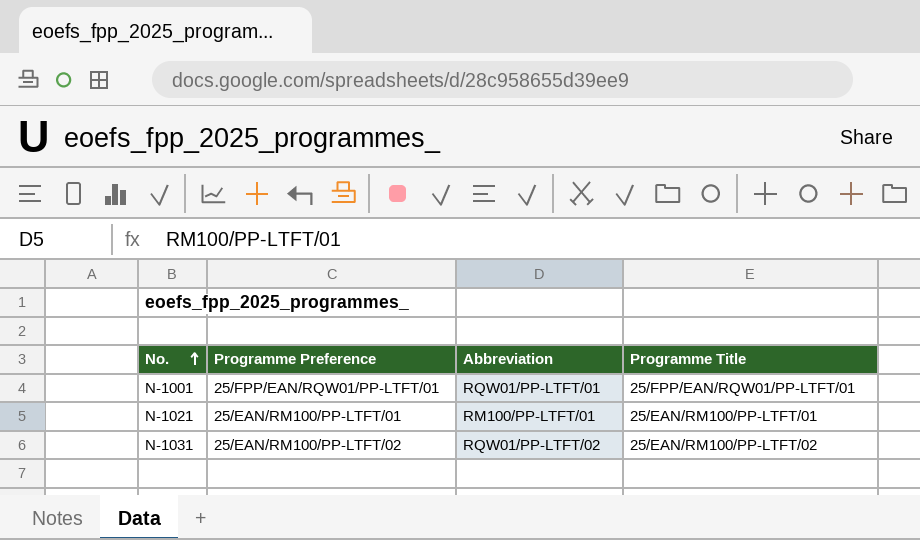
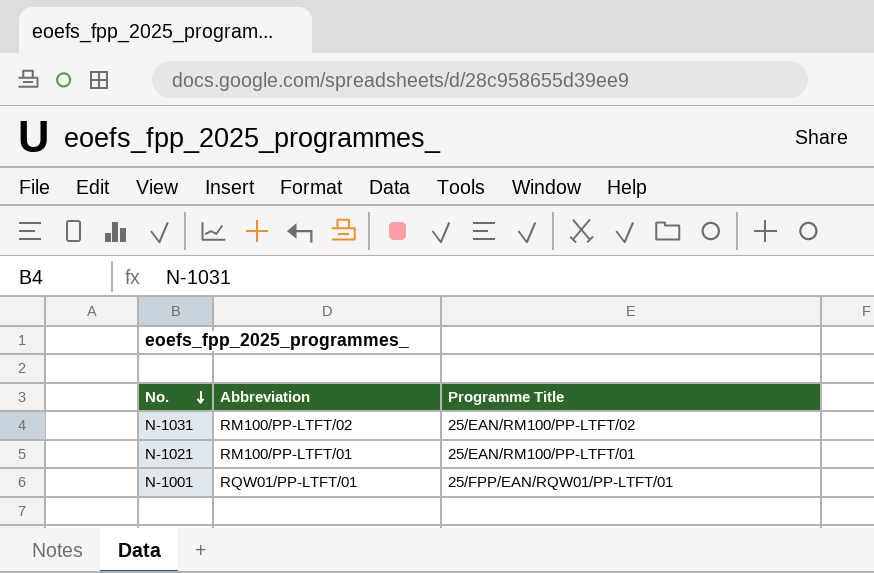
row order: No. ascending -> No. descending
column Programme Preference | position: 2 -> none
N-1031 | Abbreviation: RQW01/PP-LTFT/02 -> RM100/PP-LTFT/02

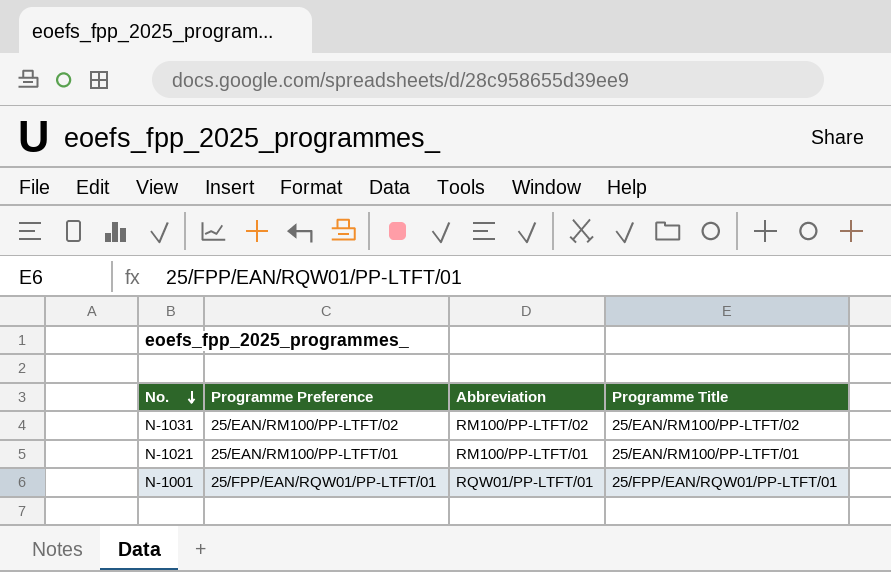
column Programme Preference | position: none -> 2

